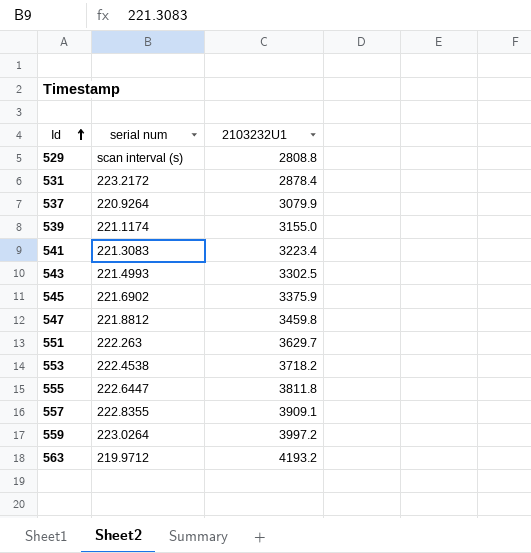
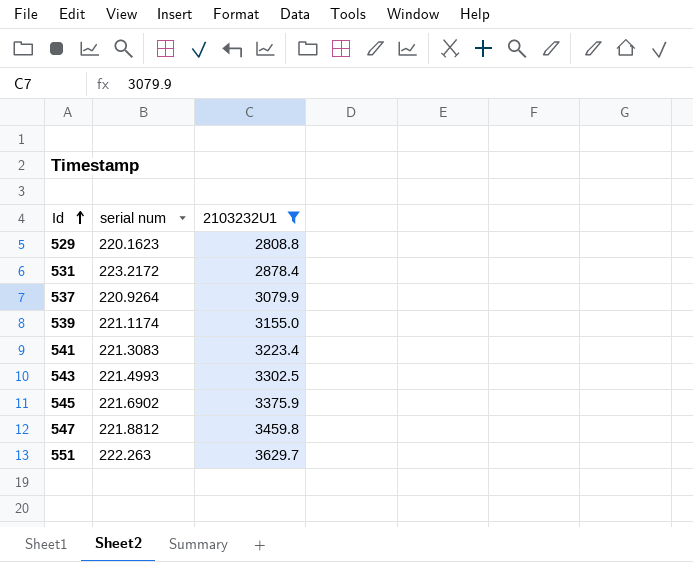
filter: none -> 2103232U1 <= 3629.7
529 | serial num: scan interval (s) -> 220.1623

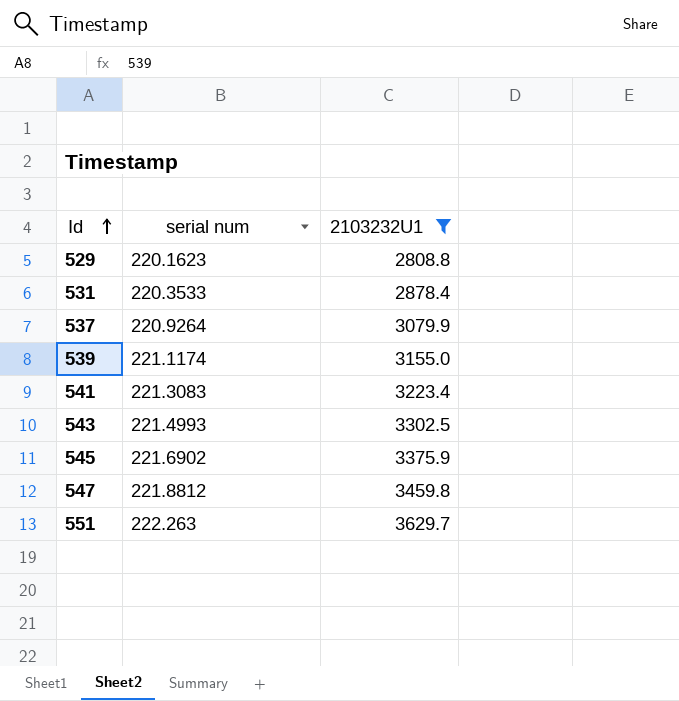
531 | serial num: 223.2172 -> 220.3533

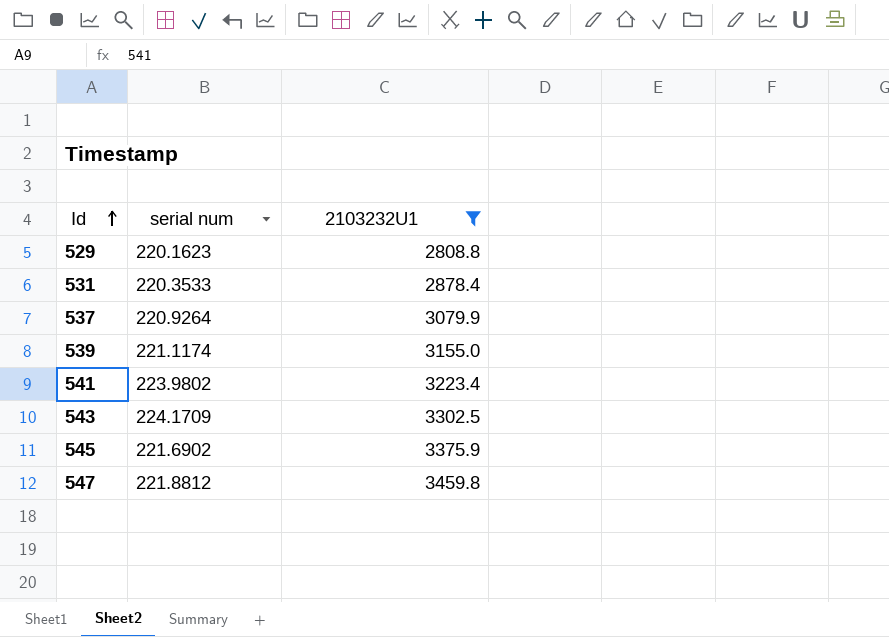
row 551: 222.263 | 3629.7 -> none
541 | serial num: 221.3083 -> 223.9802
543 | serial num: 221.4993 -> 224.1709

